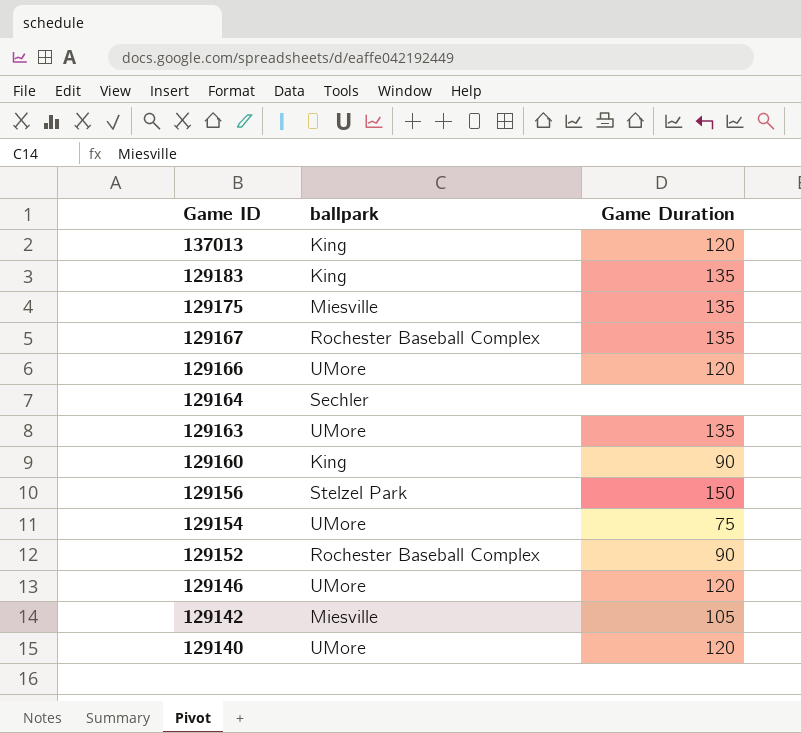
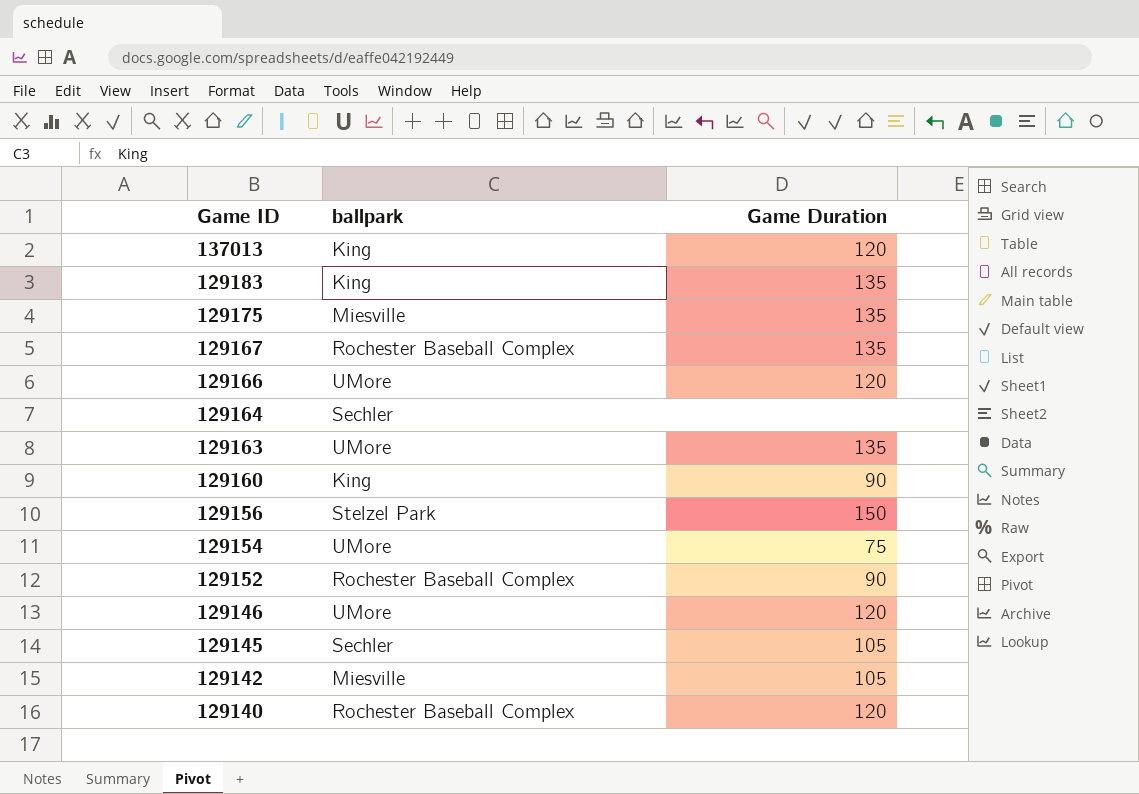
row 129145: none -> Sechler | 105
129140 | ballpark: UMore -> Rochester Baseball Complex

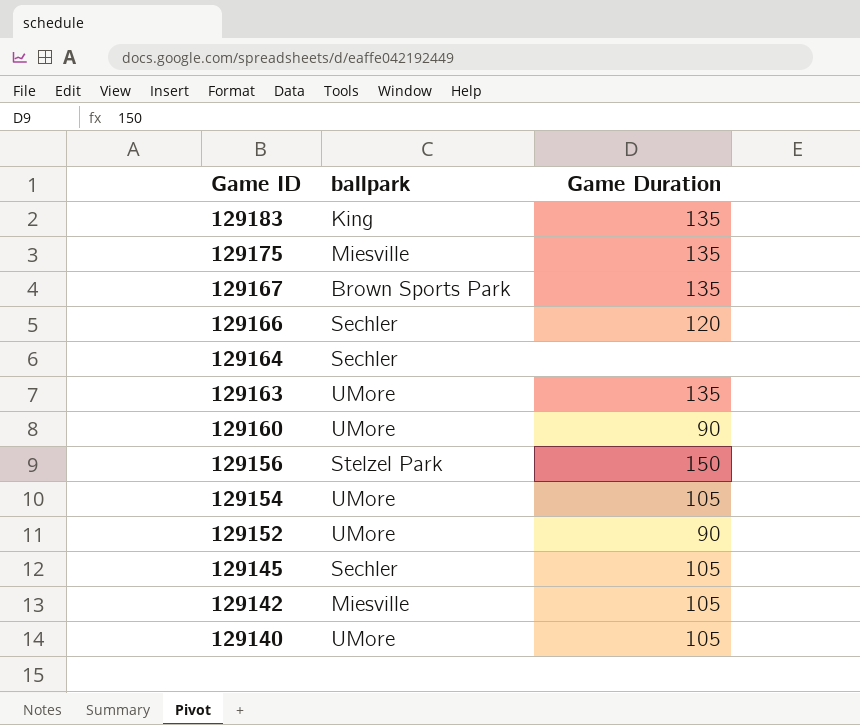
row 137013: King | 120 -> none
row 129146: UMore | 120 -> none
129167 | ballpark: Rochester Baseball Complex -> Brown Sports Park
129166 | ballpark: UMore -> Sechler
129160 | ballpark: King -> UMore
129154 | Game Duration: 75 -> 105
129152 | ballpark: Rochester Baseball Complex -> UMore
129140 | ballpark: Rochester Baseball Complex -> UMore
129140 | Game Duration: 120 -> 105

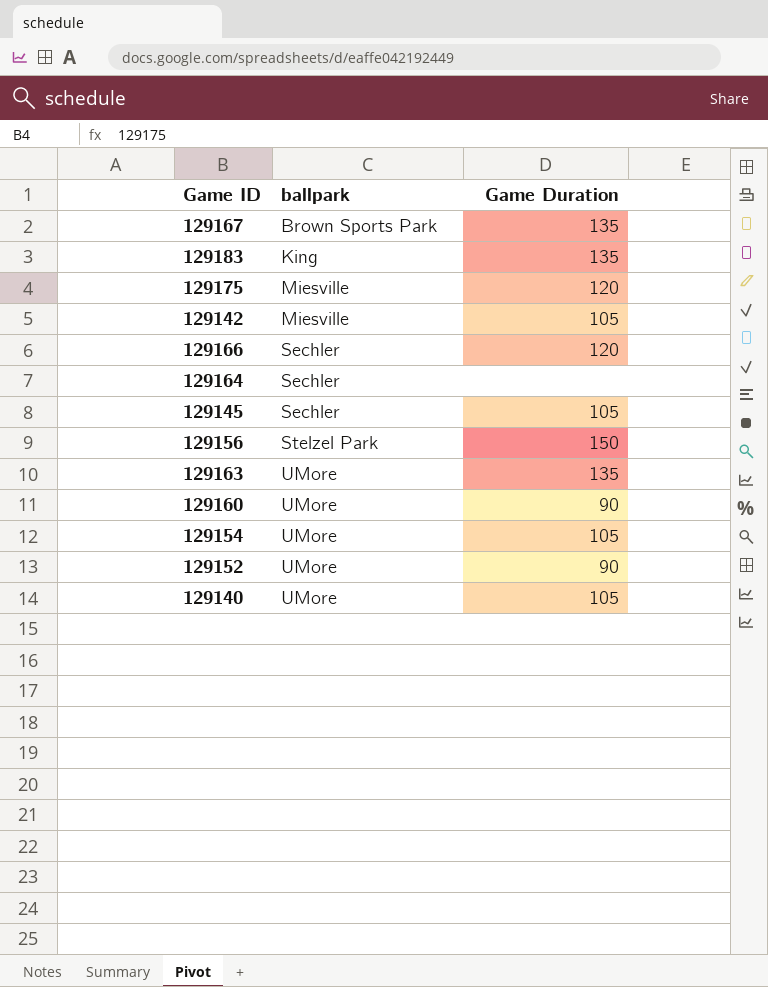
row order: Game ID descending -> ballpark ascending
129175 | Game Duration: 135 -> 120

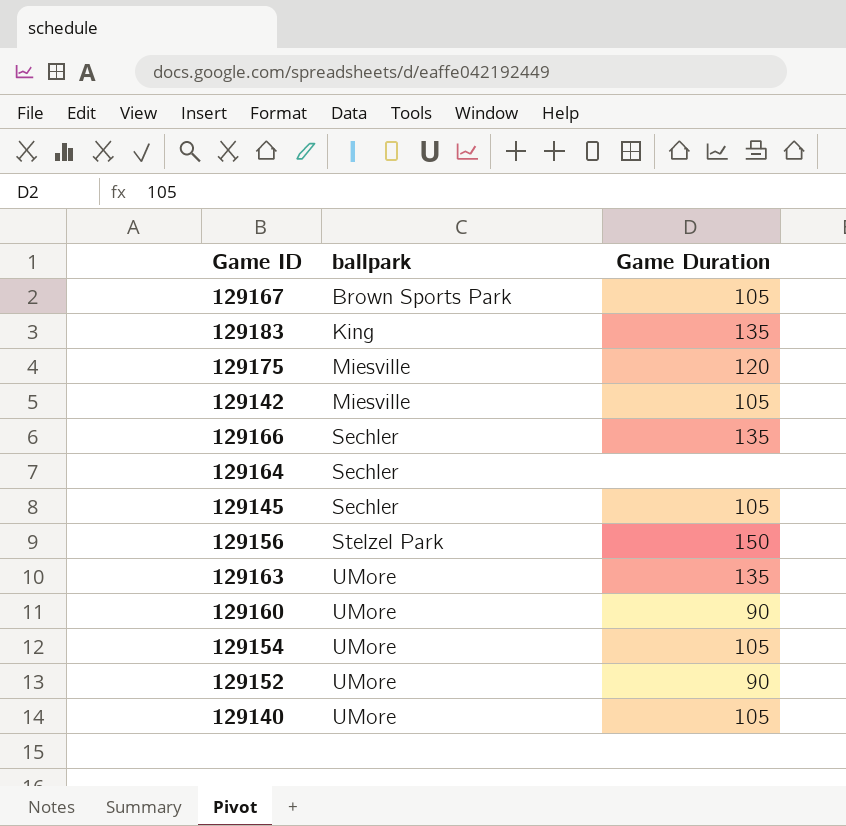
129167 | Game Duration: 135 -> 105
129166 | Game Duration: 120 -> 135

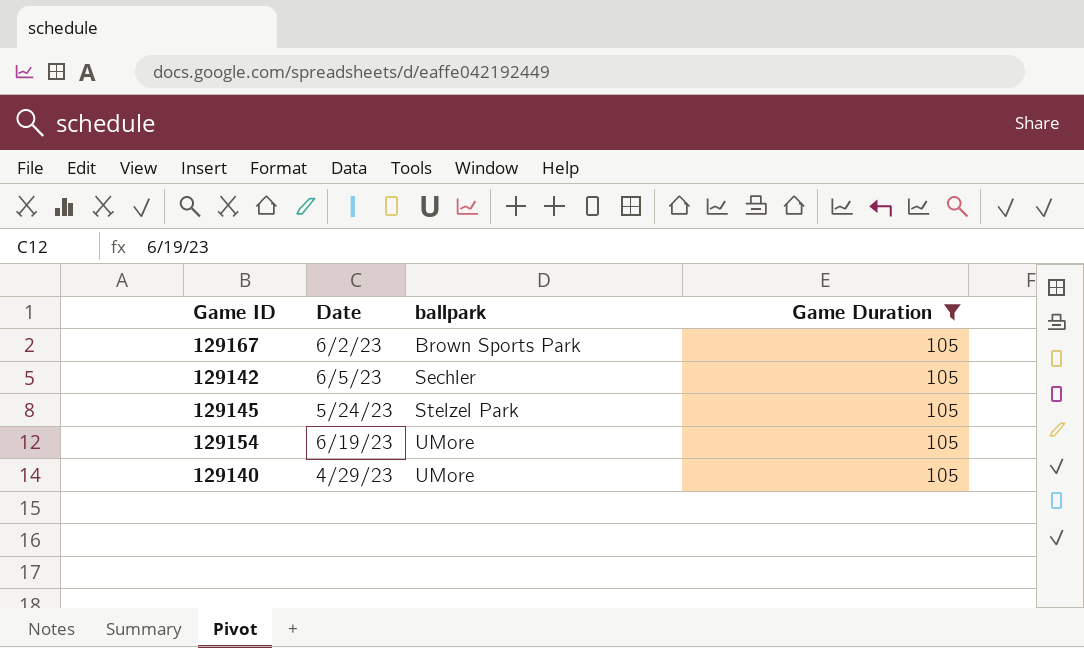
filter: none -> Game Duration = 105
column Date | position: none -> 2
129142 | ballpark: Miesville -> Sechler
129145 | ballpark: Sechler -> Stelzel Park

